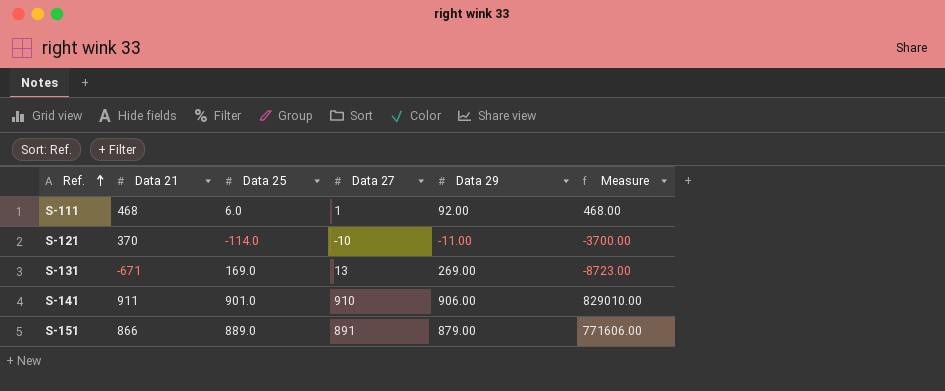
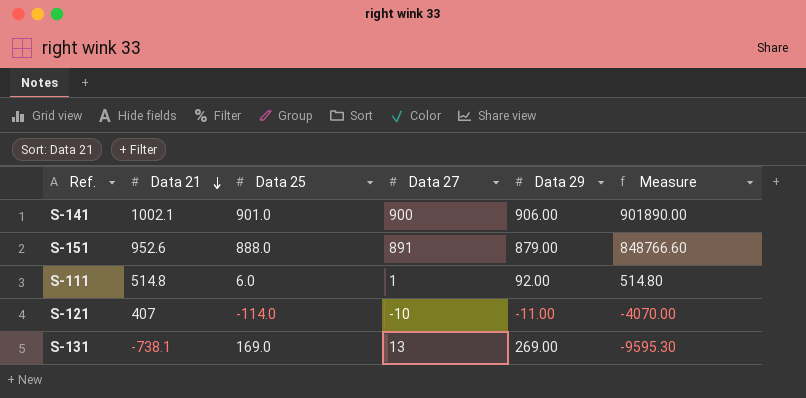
row order: Ref. ascending -> Data 21 descending
S-141 | Data 21: 911 -> 1002.1
S-141 | Data 27: 910 -> 900
S-141 | Measure: 829010.00 -> 901890.00
S-151 | Data 21: 866 -> 952.6
S-151 | Data 25: 889.0 -> 888.0
S-151 | Measure: 771606.00 -> 848766.60
S-111 | Data 21: 468 -> 514.8
S-111 | Measure: 468.00 -> 514.80
S-121 | Data 21: 370 -> 407
S-121 | Measure: -3700.00 -> -4070.00
S-131 | Data 21: -671 -> -738.1
S-131 | Measure: -8723.00 -> -9595.30

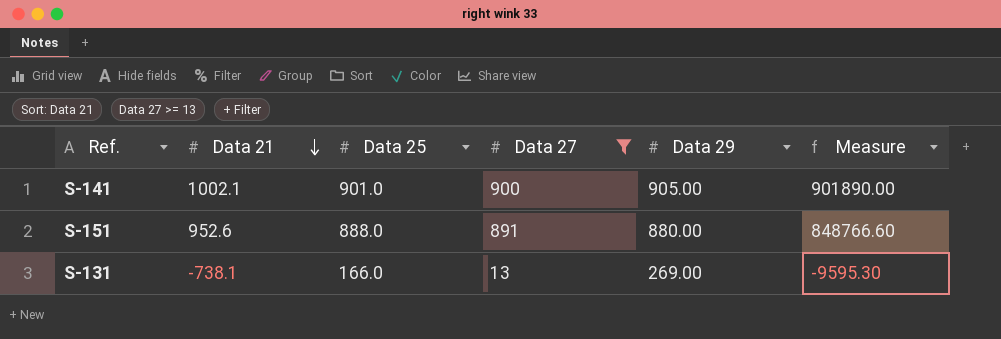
filter: none -> Data 27 >= 13
S-141 | Data 29: 906.00 -> 905.00
S-151 | Data 29: 879.00 -> 880.00
S-131 | Data 25: 169.0 -> 166.0

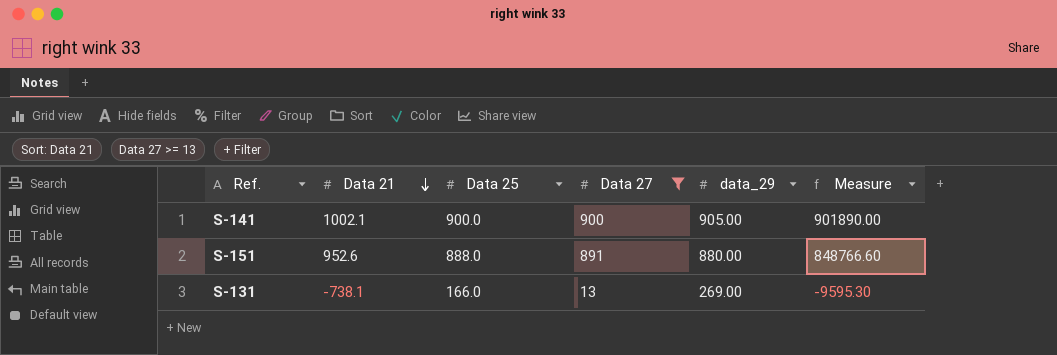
column name: Data 29 -> data_29
S-141 | Data 25: 901.0 -> 900.0

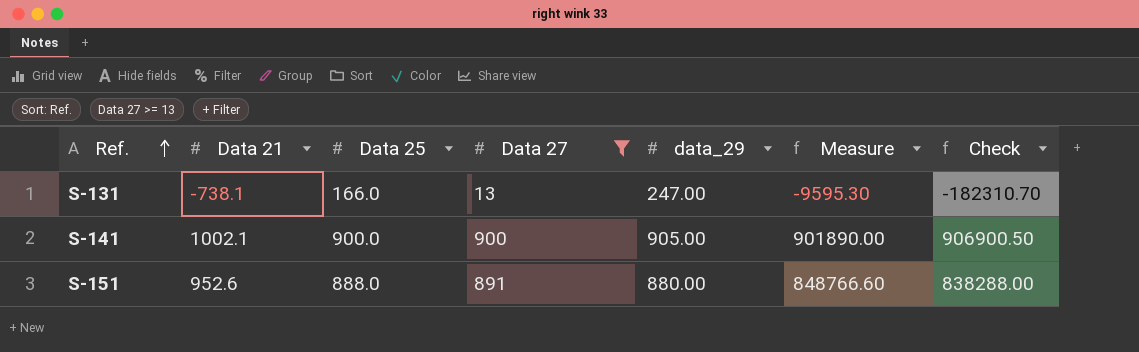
row order: Data 21 descending -> Ref. ascending
column Check | formula: none -> [Data 21] * [data_29]
S-131 | data_29: 269.00 -> 247.00

